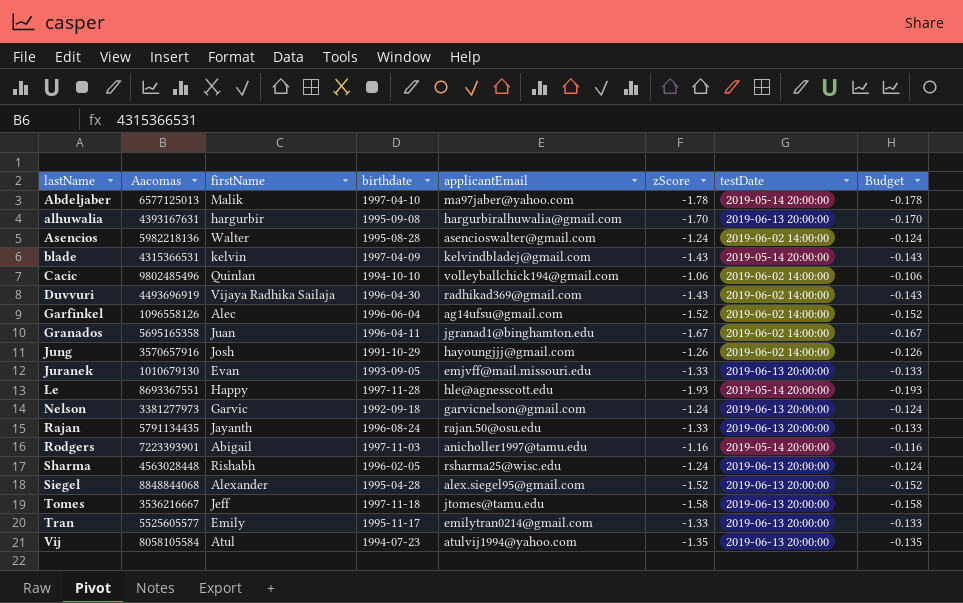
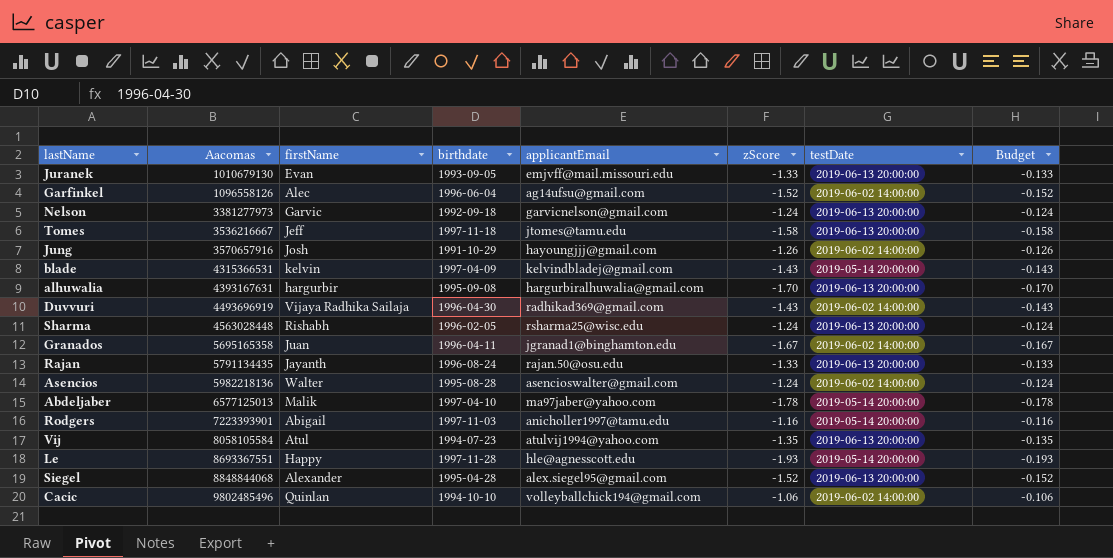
row order: lastName ascending -> Aacomas ascending
row Tran: 5525605577 | Emily | 1995-11-17 | emilytran0214@gmail.com | -1.33 | 2019-06-13 20:00:00 | -0.133 -> none

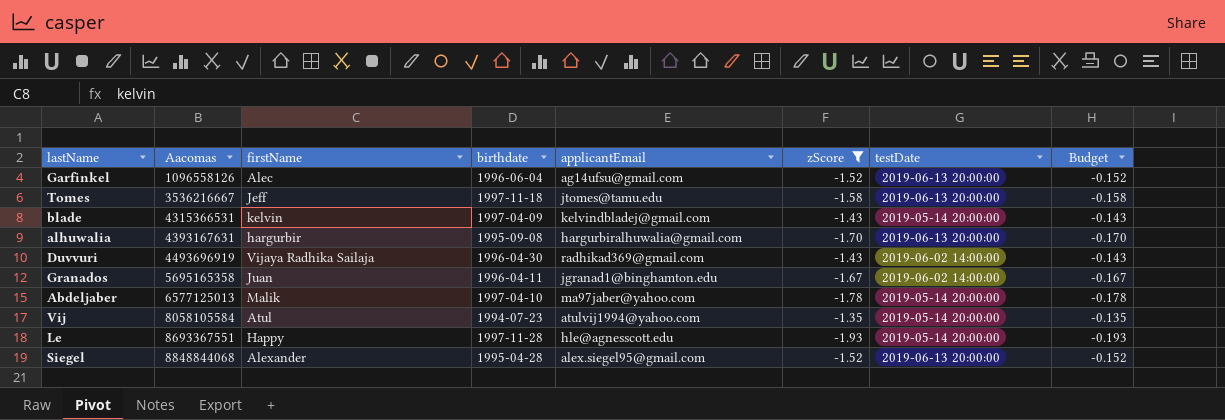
filter: none -> zScore <= -1.35
Garfinkel | testDate: 2019-06-02 14:00:00 -> 2019-06-13 20:00:00
Vij | testDate: 2019-06-13 20:00:00 -> 2019-05-14 20:00:00

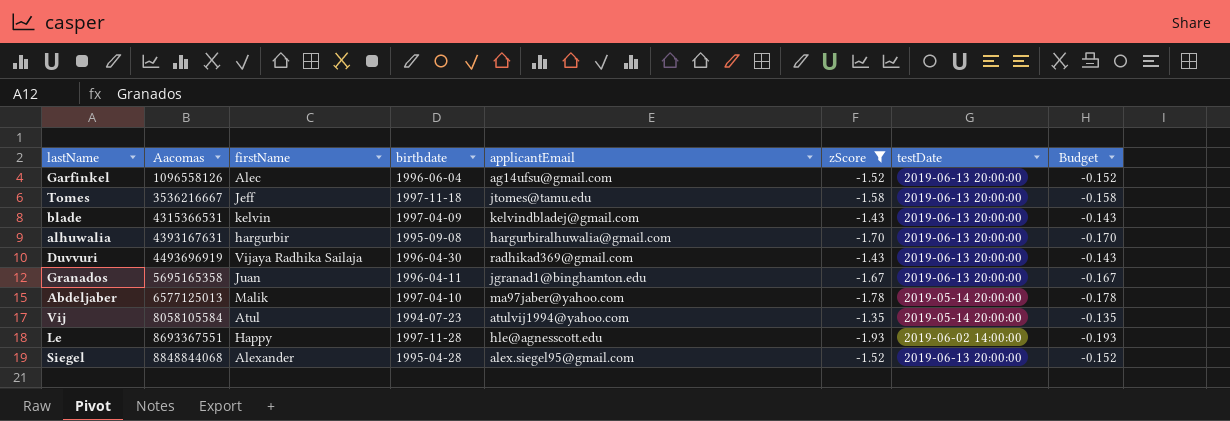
blade | testDate: 2019-05-14 20:00:00 -> 2019-06-13 20:00:00
Duvvuri | testDate: 2019-06-02 14:00:00 -> 2019-06-13 20:00:00
Granados | testDate: 2019-06-02 14:00:00 -> 2019-06-13 20:00:00
Le | testDate: 2019-05-14 20:00:00 -> 2019-06-02 14:00:00

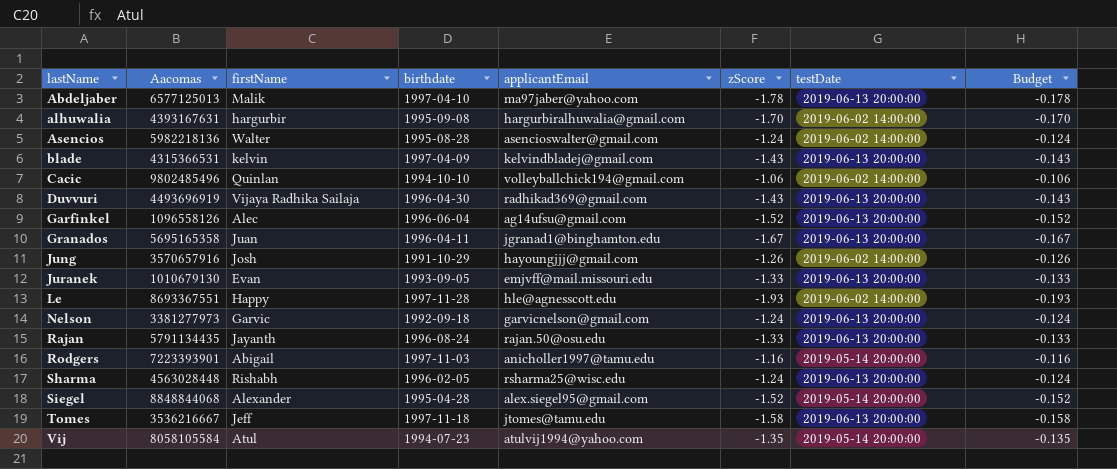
filter: zScore <= -1.35 -> none
row order: Aacomas ascending -> lastName ascending
Abdeljaber | testDate: 2019-05-14 20:00:00 -> 2019-06-13 20:00:00
alhuwalia | testDate: 2019-06-13 20:00:00 -> 2019-06-02 14:00:00
Siegel | testDate: 2019-06-13 20:00:00 -> 2019-05-14 20:00:00

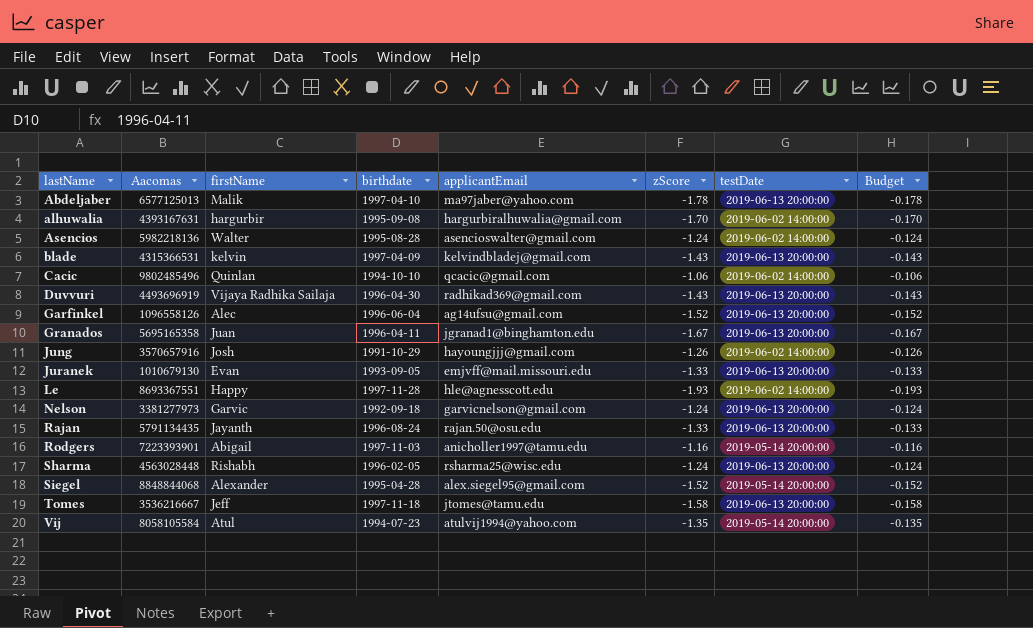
Cacic | applicantEmail: volleyballchick194@gmail.com -> qcacic@gmail.com

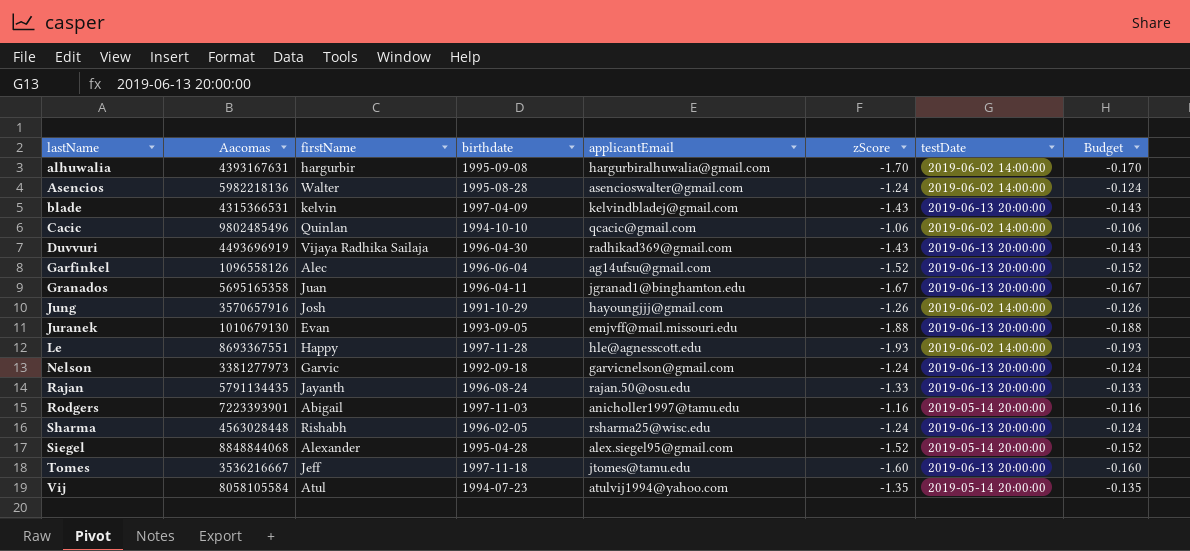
row Abdeljaber: 6577125013 | Malik | 1997-04-10 | ma97jaber@yahoo.com | -1.78 | 2019-06-13 20:00:00 | -0.178 -> none
Juranek | zScore: -1.33 -> -1.88
Juranek | Budget: -0.133 -> -0.188
Tomes | zScore: -1.58 -> -1.60
Tomes | Budget: -0.158 -> -0.160

